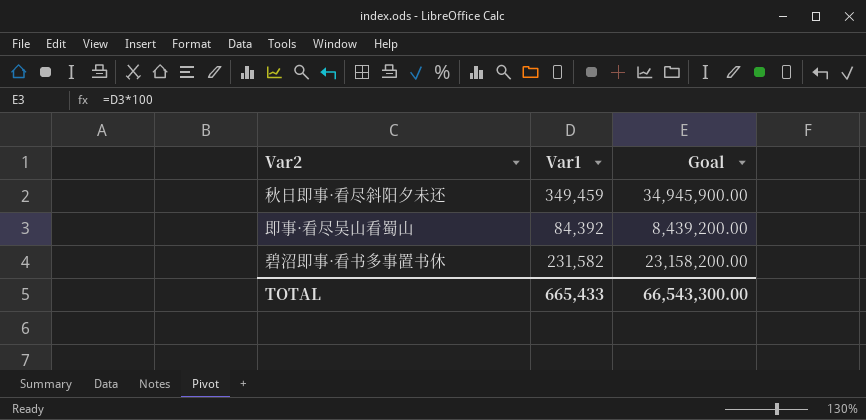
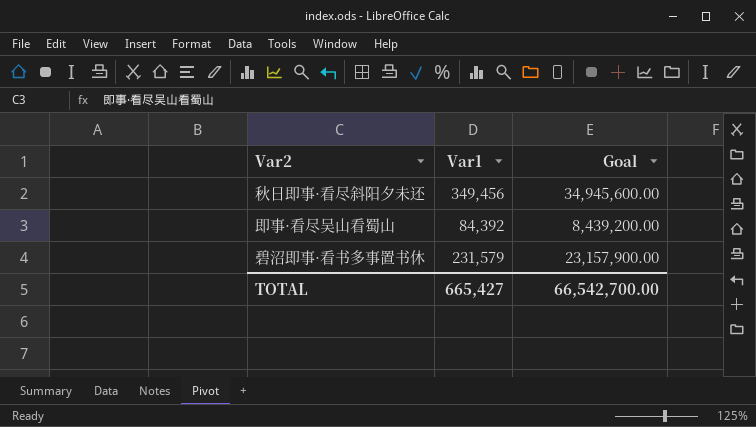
秋日即事·看尽斜阳夕未还 | Var1: 349,459 -> 349,456
秋日即事·看尽斜阳夕未还 | Goal: 34,945,900.00 -> 34,945,600.00
碧沼即事·看书多事置书休 | Var1: 231,582 -> 231,579
碧沼即事·看书多事置书休 | Goal: 23,158,200.00 -> 23,157,900.00
TOTAL | Var1: 665,433 -> 665,427
TOTAL | Goal: 66,543,300.00 -> 66,542,700.00

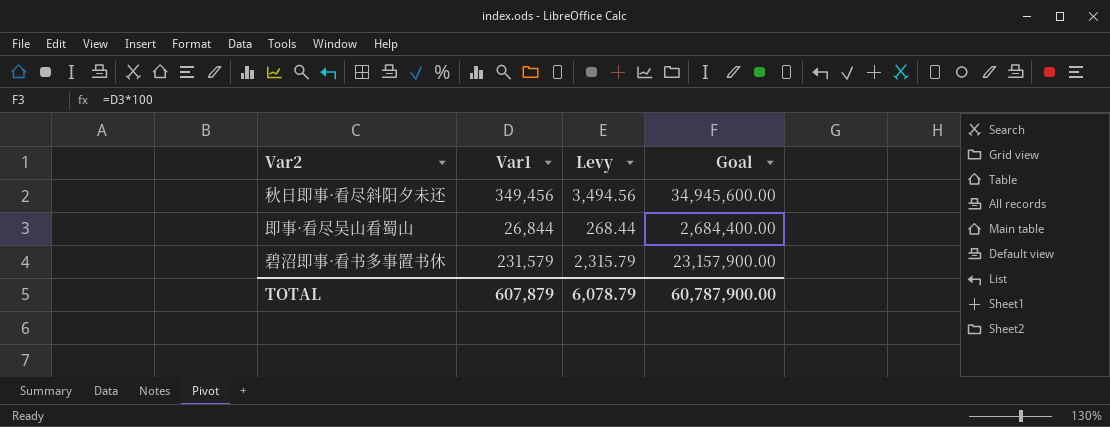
column Levy | formula: none -> [Var1] * 0.01
即事·看尽吴山看蜀山 | Var1: 84,392 -> 26,844
即事·看尽吴山看蜀山 | Goal: 8,439,200.00 -> 2,684,400.00
TOTAL | Var1: 665,427 -> 607,879
TOTAL | Goal: 66,542,700.00 -> 60,787,900.00

